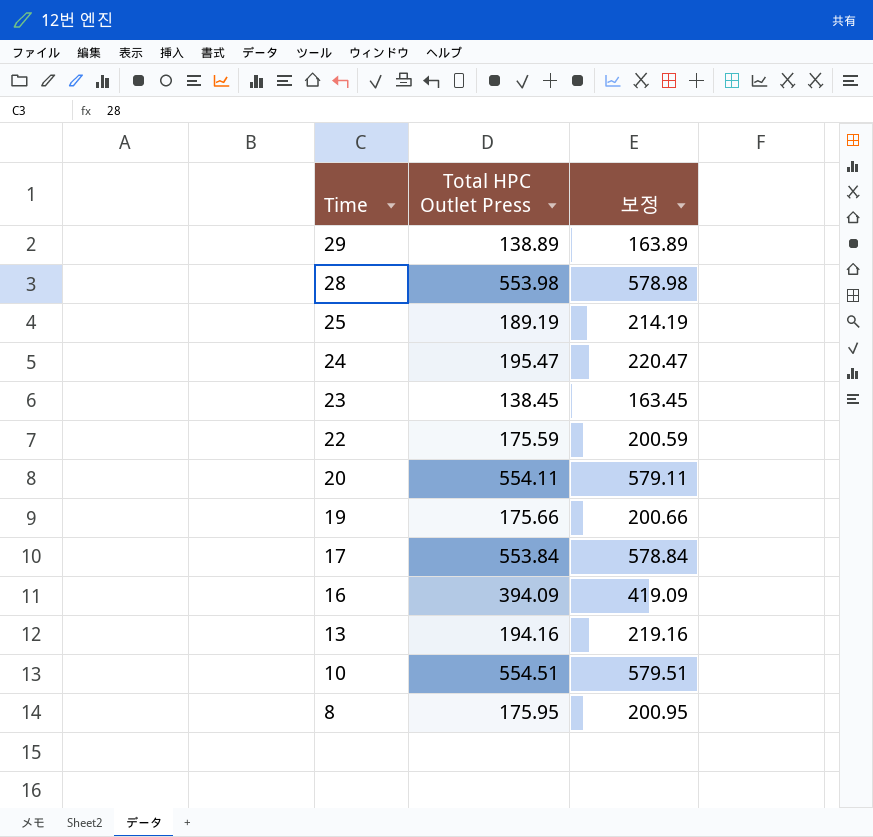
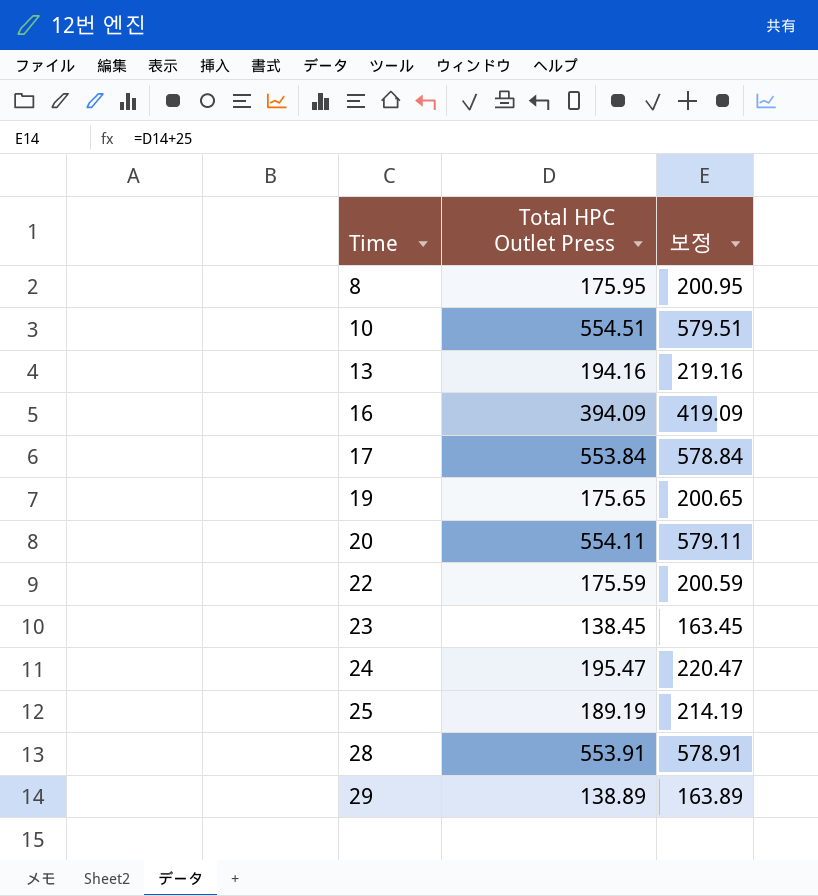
row order: Time descending -> Time ascending
19 | Total HPC Outlet Press: 175.66 -> 175.65
19 | 보정: 200.66 -> 200.65
28 | Total HPC Outlet Press: 553.98 -> 553.91
28 | 보정: 578.98 -> 578.91

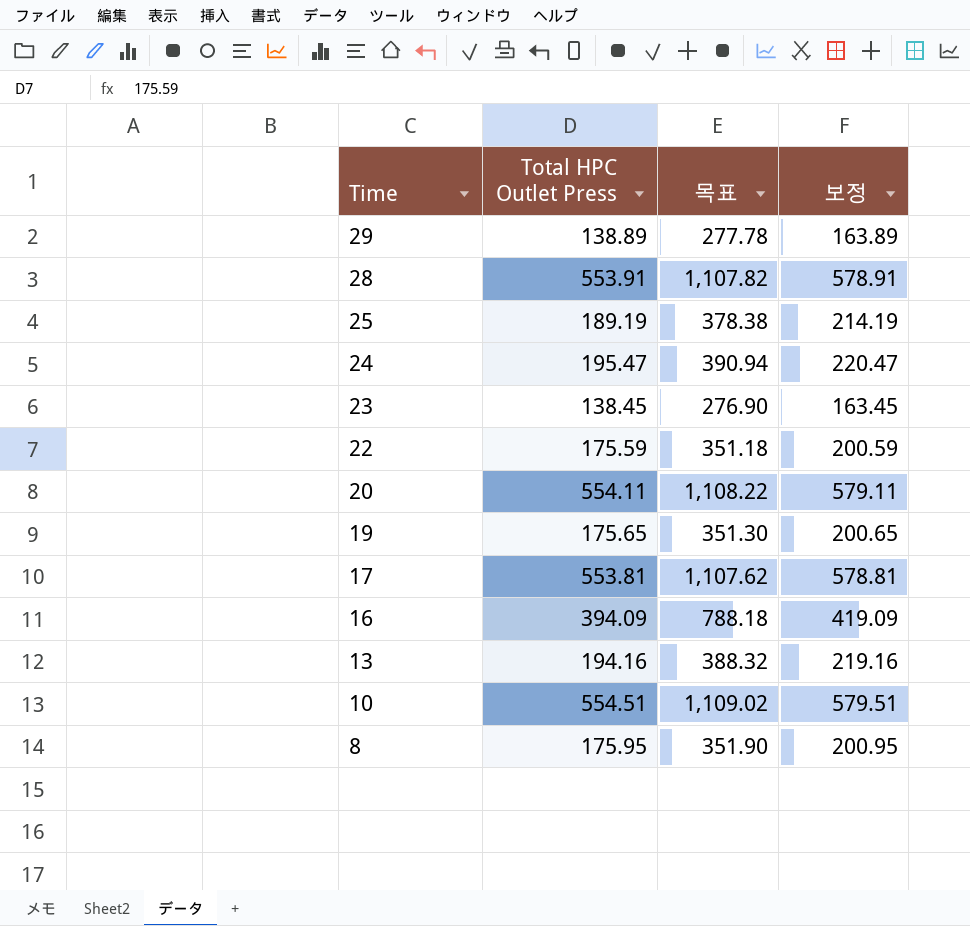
row order: Time ascending -> Time descending
column 목표 | formula: none -> [Total HPC Outlet Press] * 2
17 | Total HPC Outlet Press: 553.84 -> 553.81
17 | 보정: 578.84 -> 578.81

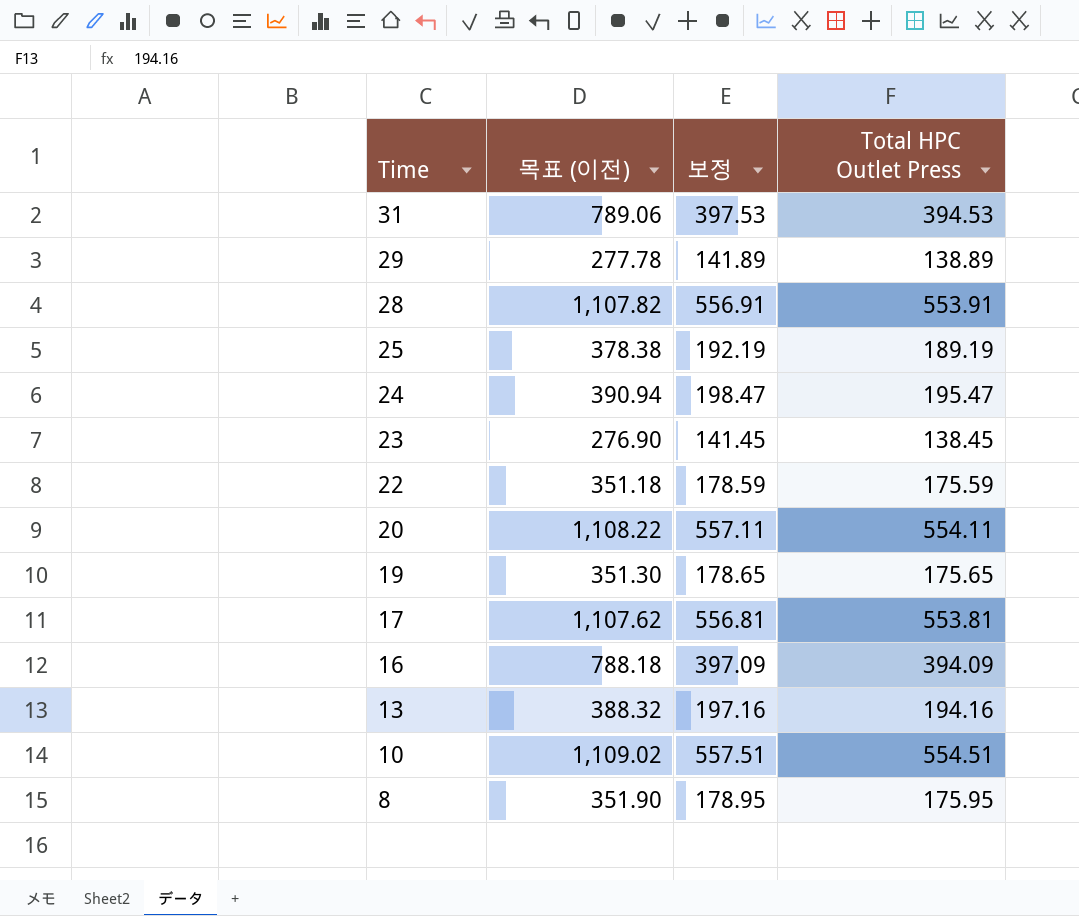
column name: 목표 -> 목표 (이전)
column 보정 | formula: [Total HPC Outlet Press] + 25 -> [Total HPC Outlet Press] + 3
column Total HPC Outlet Press | position: 2 -> 4
row 31: none -> 789.06 | 397.53 | 394.53

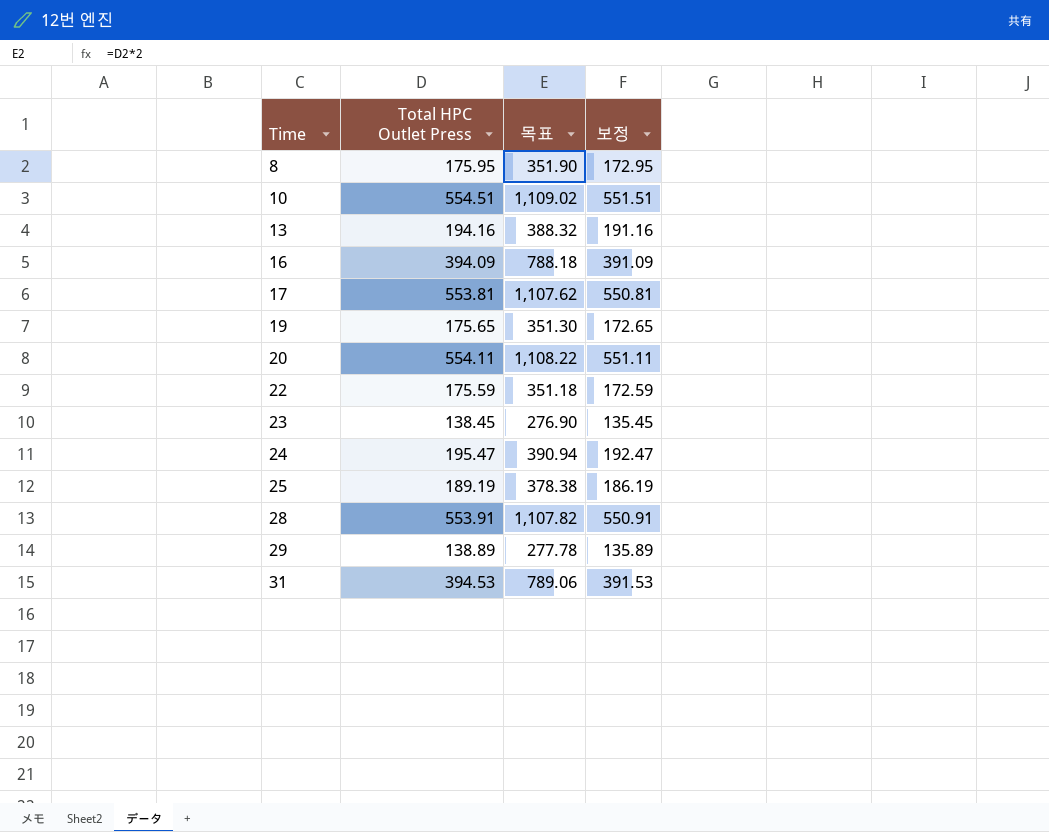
row order: Time descending -> Time ascending
column Total HPC Outlet Press | position: 4 -> 2
column name: 목표 (이전) -> 목표
column 보정 | formula: [Total HPC Outlet Press] + 3 -> [Total HPC Outlet Press] - 3

